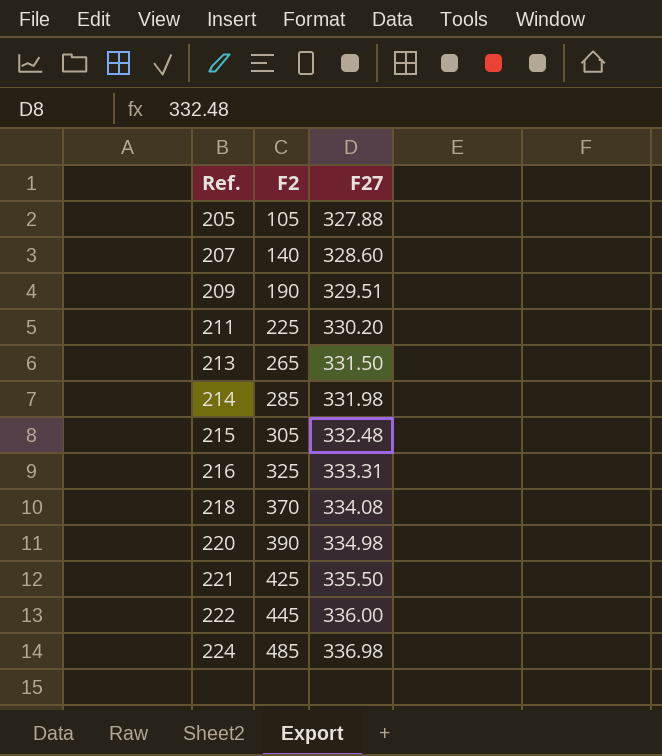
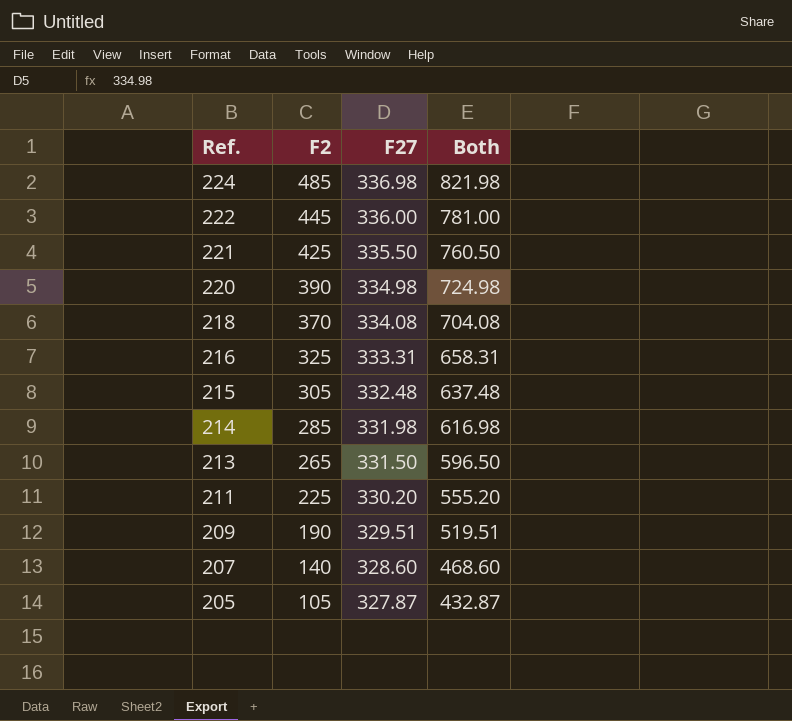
row order: Ref. ascending -> Ref. descending
column Both | formula: none -> [F2] + [F27]
205 | F27: 327.88 -> 327.87

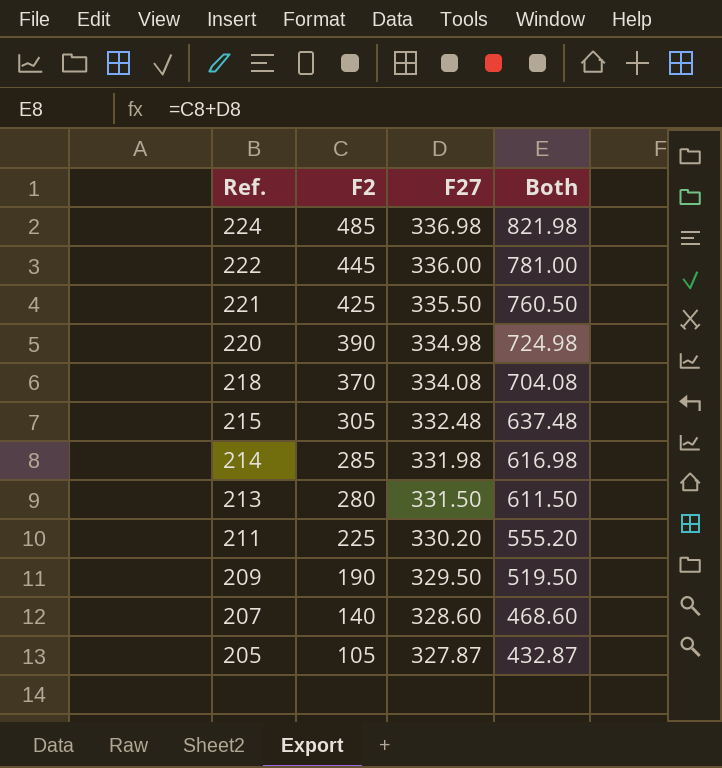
row 216: 325 | 333.31 | 658.31 -> none
213 | F2: 265 -> 280
213 | Both: 596.50 -> 611.50
209 | F27: 329.51 -> 329.50
209 | Both: 519.51 -> 519.50

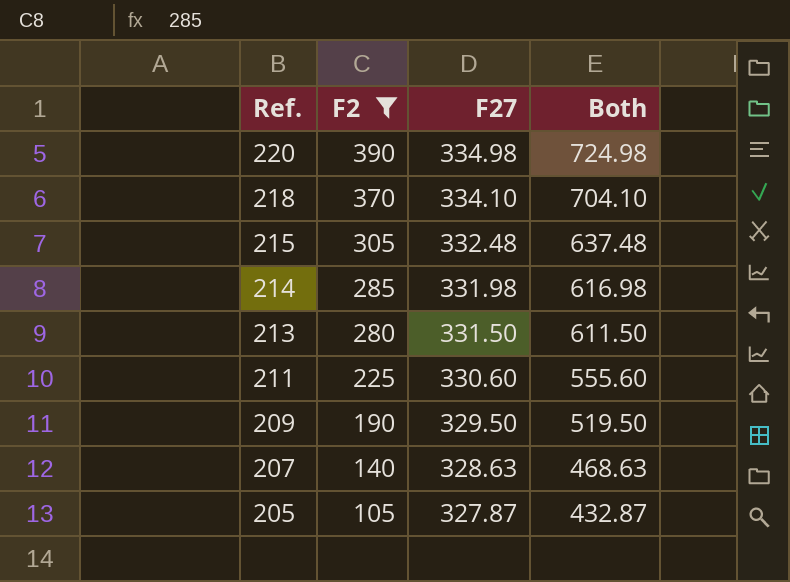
filter: none -> F2 <= 390
218 | F27: 334.08 -> 334.10
218 | Both: 704.08 -> 704.10
211 | F27: 330.20 -> 330.60
211 | Both: 555.20 -> 555.60
207 | F27: 328.60 -> 328.63
207 | Both: 468.60 -> 468.63

